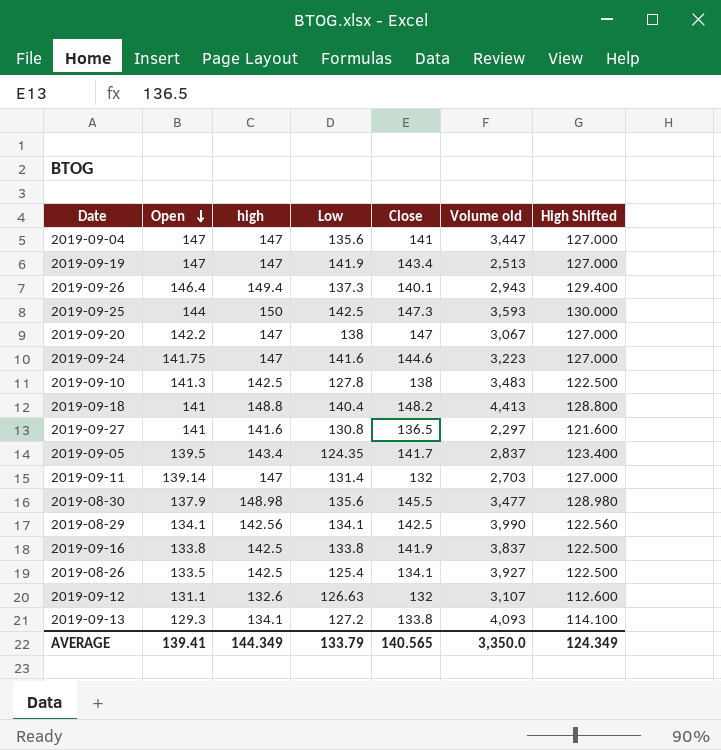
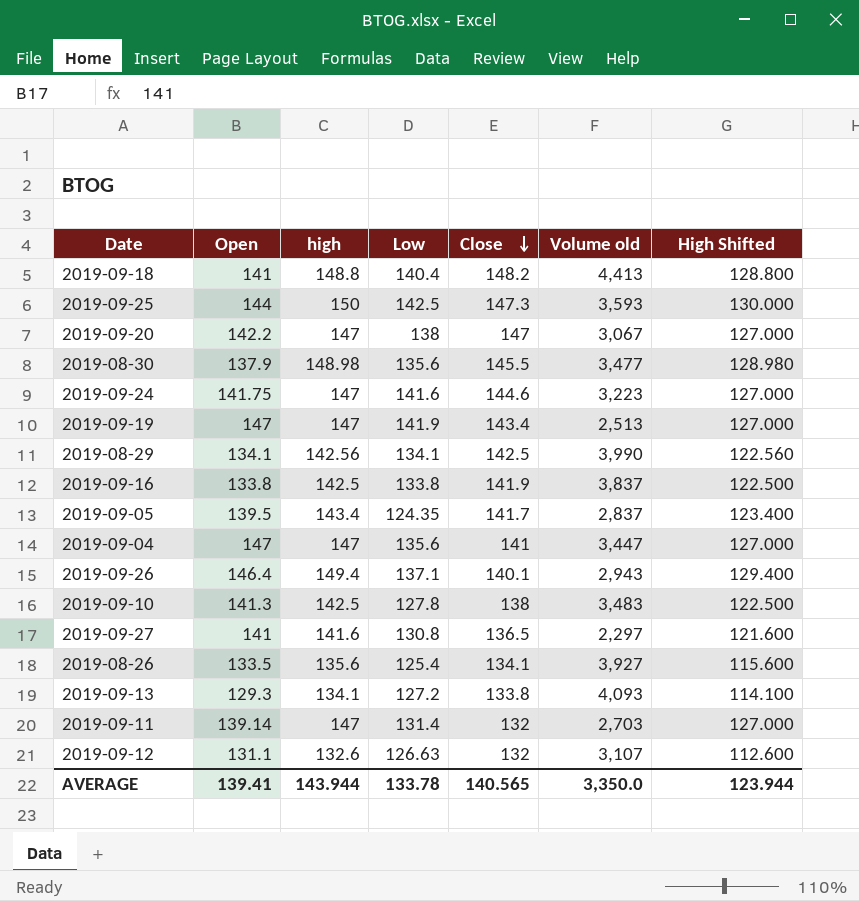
row order: Open descending -> Close descending
2019-09-26 | Low: 137.3 -> 137.1
2019-08-26 | high: 142.5 -> 135.6
2019-08-26 | High Shifted: 122.500 -> 115.600
AVERAGE | high: 144.349 -> 143.944
AVERAGE | Low: 133.79 -> 133.78
AVERAGE | High Shifted: 124.349 -> 123.944

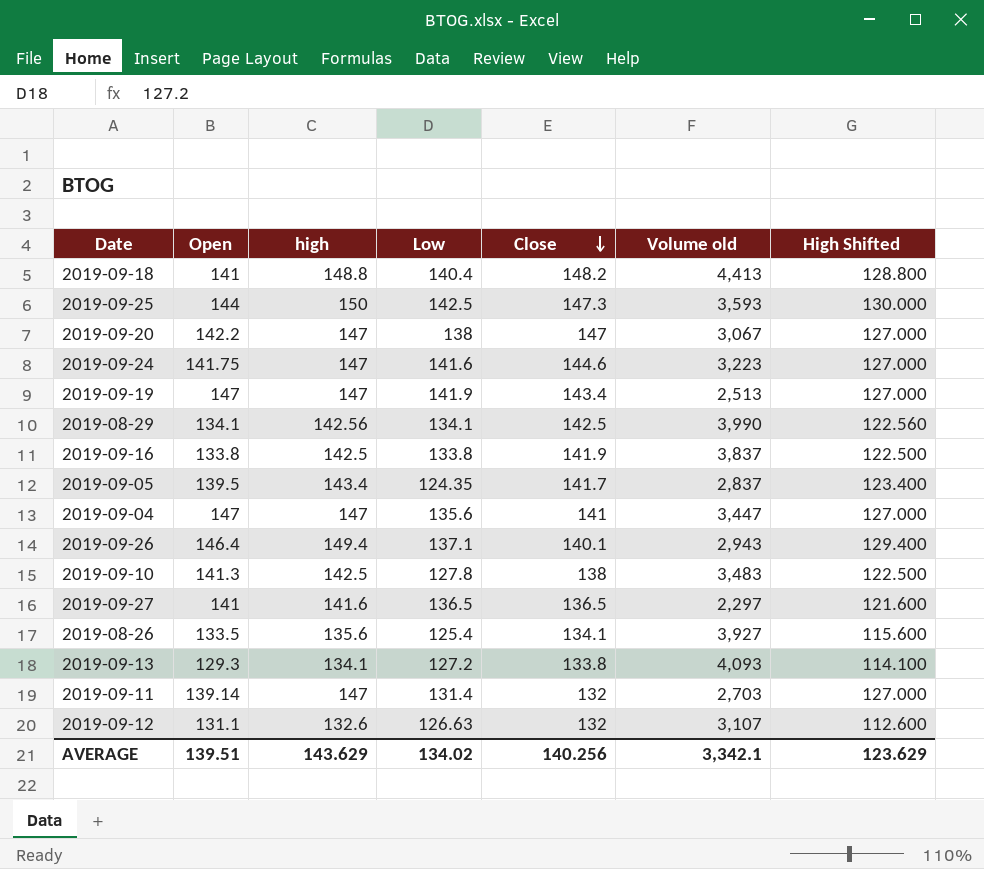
row 2019-08-30: 137.9 | 148.98 | 135.6 | 145.5 | 3,477 | 128.980 -> none
2019-09-27 | Low: 130.8 -> 136.5
AVERAGE | Open: 139.41 -> 139.51
AVERAGE | high: 143.944 -> 143.629
AVERAGE | Low: 133.78 -> 134.02
AVERAGE | Close: 140.565 -> 140.256
AVERAGE | Volume old: 3,350.0 -> 3,342.1
AVERAGE | High Shifted: 123.944 -> 123.629

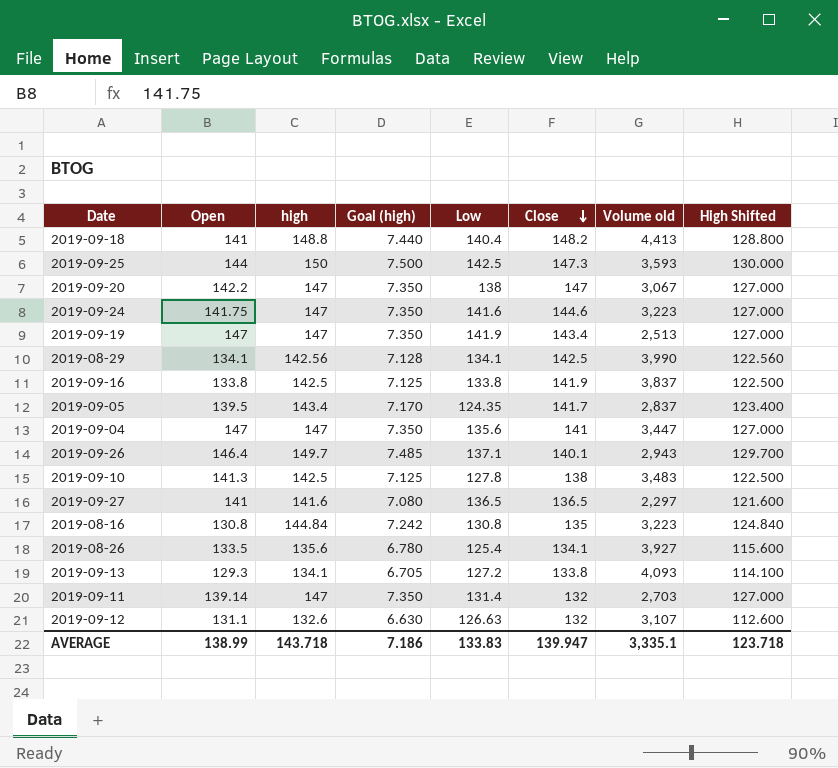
column Goal (high) | formula: none -> [high] * 0.05
2019-09-26 | high: 149.4 -> 149.7
2019-09-26 | High Shifted: 129.400 -> 129.700
row 2019-08-16: none -> 130.8 | 144.84 | 7.242 | 130.8 | 135 | 3,223 | 124.840
AVERAGE | Open: 139.51 -> 138.99
AVERAGE | high: 143.629 -> 143.718
AVERAGE | Low: 134.02 -> 133.83
AVERAGE | Close: 140.256 -> 139.947
AVERAGE | Volume old: 3,342.1 -> 3,335.1
AVERAGE | High Shifted: 123.629 -> 123.718

